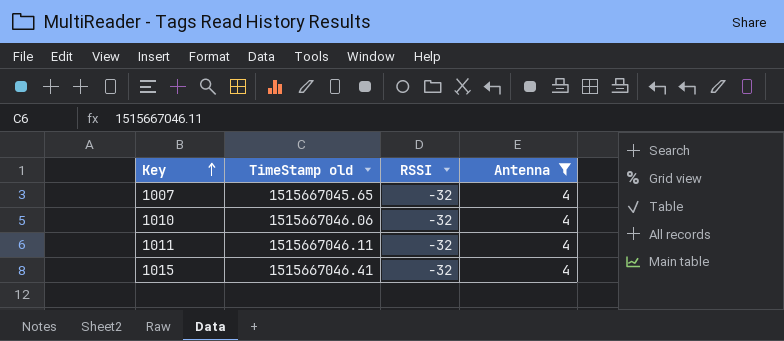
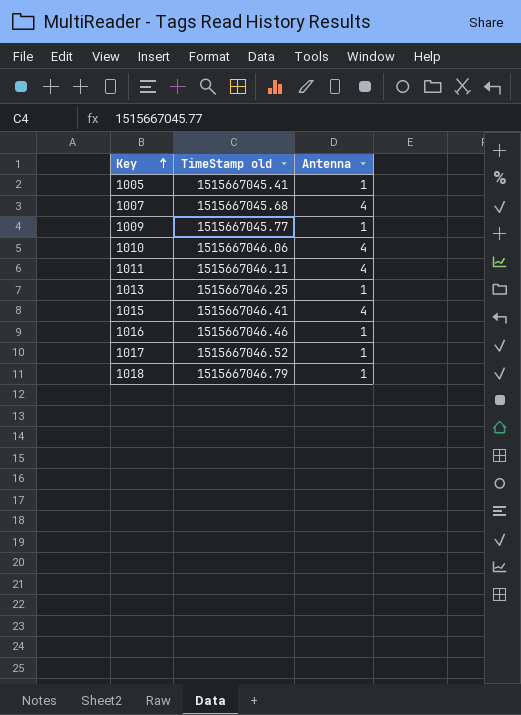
filter: Antenna = 4 -> none
column RSSI | position: 3 -> none
1007 | TimeStamp old: 1515667045.65 -> 1515667045.68

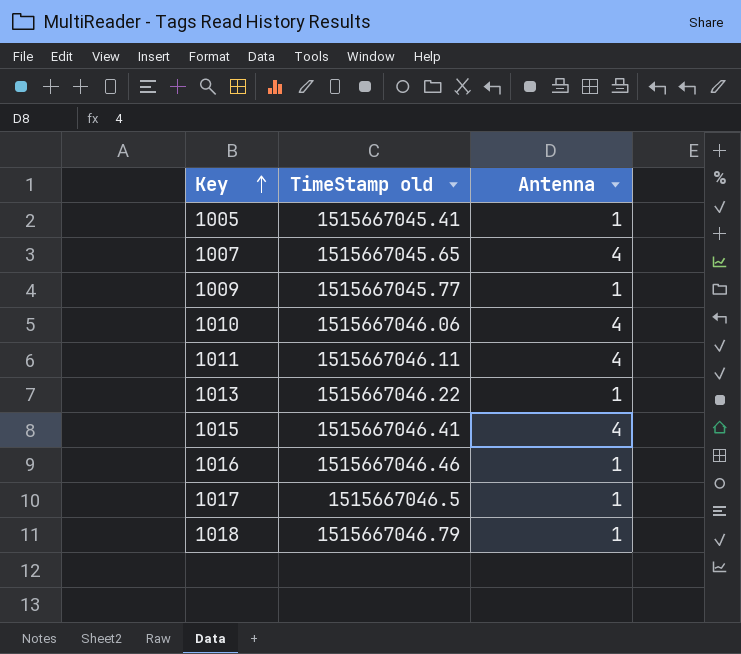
1007 | TimeStamp old: 1515667045.68 -> 1515667045.65
1013 | TimeStamp old: 1515667046.25 -> 1515667046.22
1017 | TimeStamp old: 1515667046.52 -> 1515667046.5

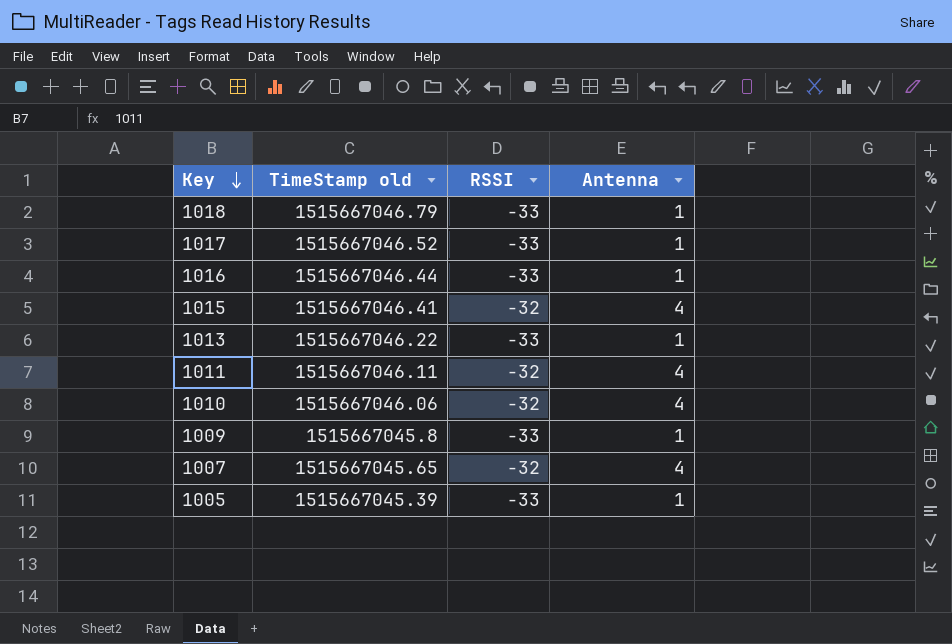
row order: Key ascending -> Key descending
column RSSI | position: none -> 3
1017 | TimeStamp old: 1515667046.5 -> 1515667046.52
1016 | TimeStamp old: 1515667046.46 -> 1515667046.44
1009 | TimeStamp old: 1515667045.77 -> 1515667045.8
1005 | TimeStamp old: 1515667045.41 -> 1515667045.39

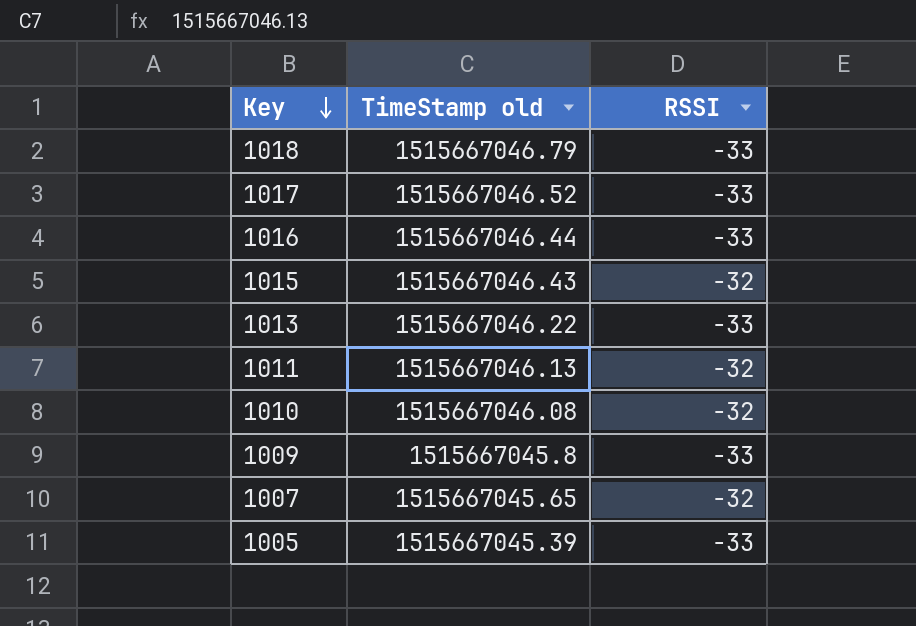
column Antenna | position: 4 -> none
1015 | TimeStamp old: 1515667046.41 -> 1515667046.43
1011 | TimeStamp old: 1515667046.11 -> 1515667046.13
1010 | TimeStamp old: 1515667046.06 -> 1515667046.08

